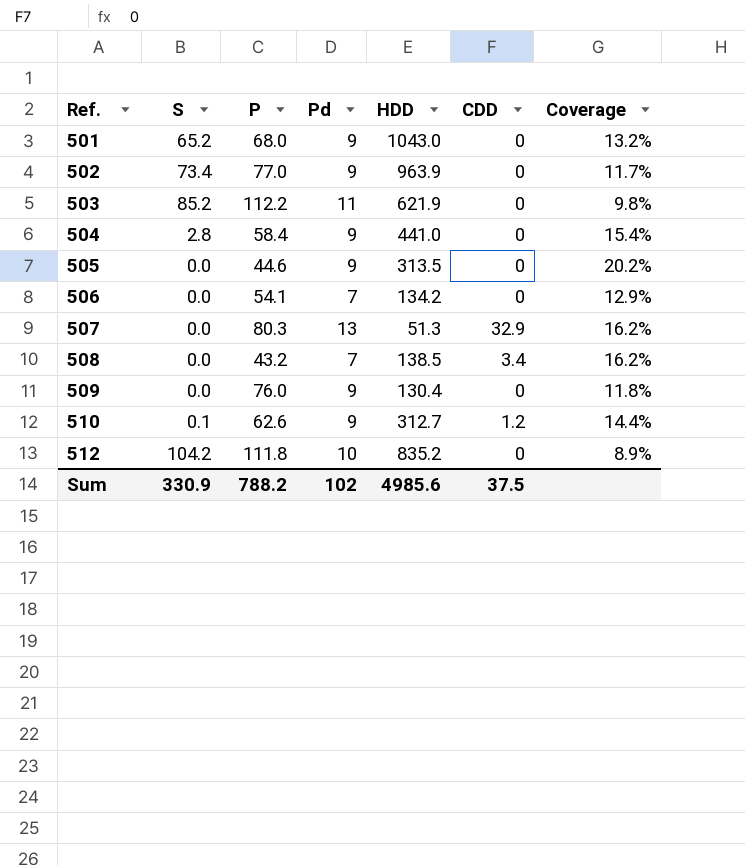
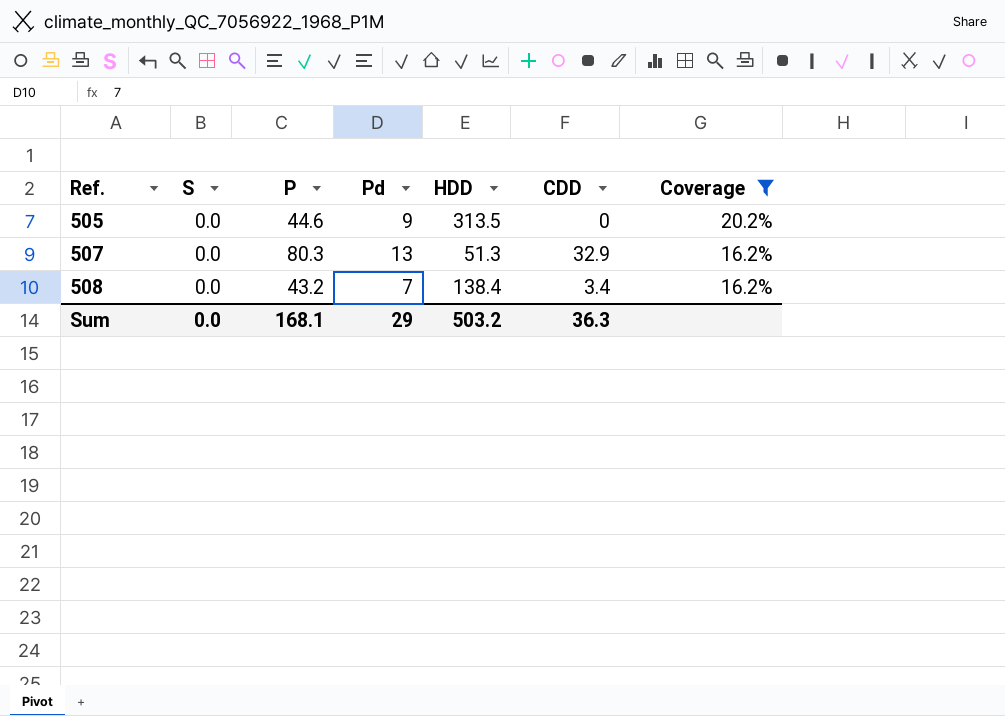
filter: none -> Coverage >= 16.2%
508 | HDD: 138.5 -> 138.4
Sum | S: 330.9 -> 0.0
Sum | P: 788.2 -> 168.1
Sum | Pd: 102 -> 29
Sum | HDD: 4985.6 -> 503.2
Sum | CDD: 37.5 -> 36.3

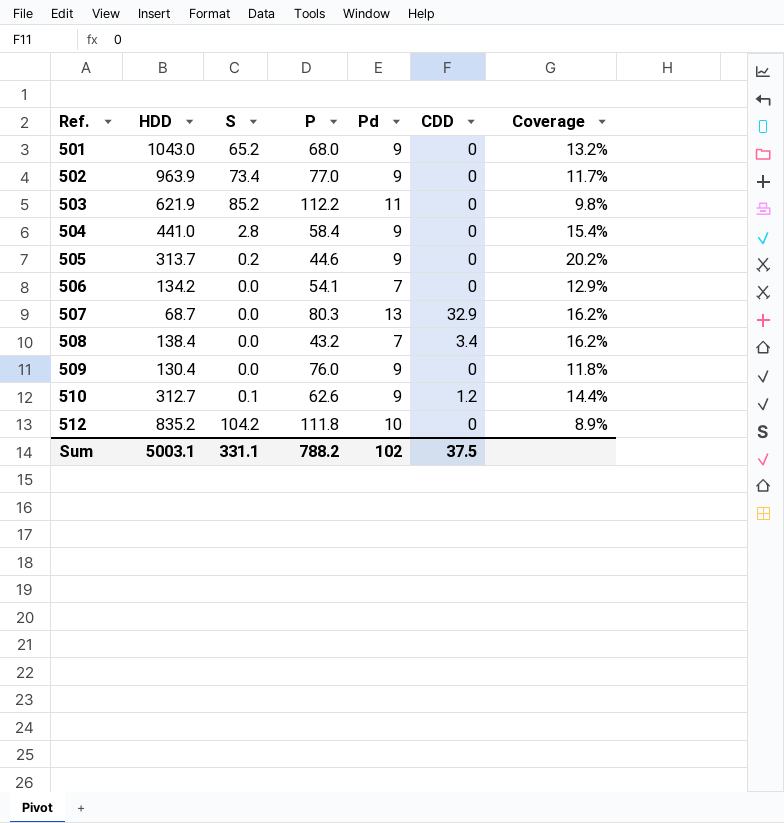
filter: Coverage >= 16.2% -> none
column HDD | position: 5 -> 2
505 | HDD: 313.5 -> 313.7
505 | S: 0.0 -> 0.2
507 | HDD: 51.3 -> 68.7
Sum | HDD: 503.2 -> 5003.1
Sum | S: 0.0 -> 331.1
Sum | P: 168.1 -> 788.2
Sum | Pd: 29 -> 102
Sum | CDD: 36.3 -> 37.5

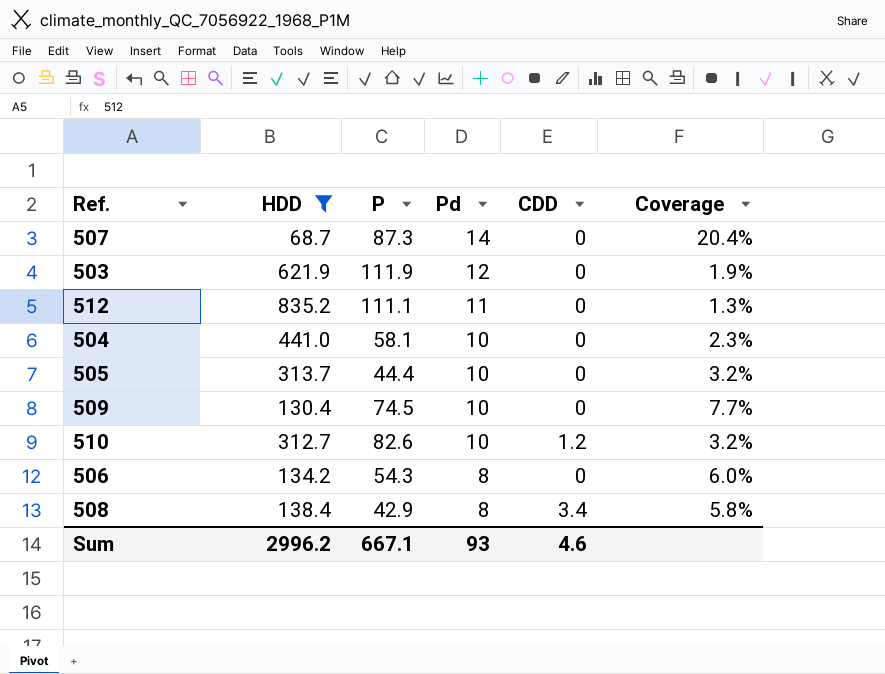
filter: none -> HDD <= 835.2
row order: Ref. ascending -> Pd descending
column S | position: 3 -> none
column Coverage | formula: [Pd] / [P] -> [Pd] / [HDD]
507 | P: 80.3 -> 87.3
507 | Pd: 13 -> 14
507 | CDD: 32.9 -> 0
503 | P: 112.2 -> 111.9
503 | Pd: 11 -> 12
512 | P: 111.8 -> 111.1
512 | Pd: 10 -> 11
504 | P: 58.4 -> 58.1
504 | Pd: 9 -> 10
505 | P: 44.6 -> 44.4
505 | Pd: 9 -> 10
509 | P: 76.0 -> 74.5
509 | Pd: 9 -> 10
510 | P: 62.6 -> 82.6
510 | Pd: 9 -> 10
506 | P: 54.1 -> 54.3
506 | Pd: 7 -> 8
508 | P: 43.2 -> 42.9
508 | Pd: 7 -> 8
Sum | HDD: 5003.1 -> 2996.2
Sum | P: 788.2 -> 667.1
Sum | Pd: 102 -> 93
Sum | CDD: 37.5 -> 4.6

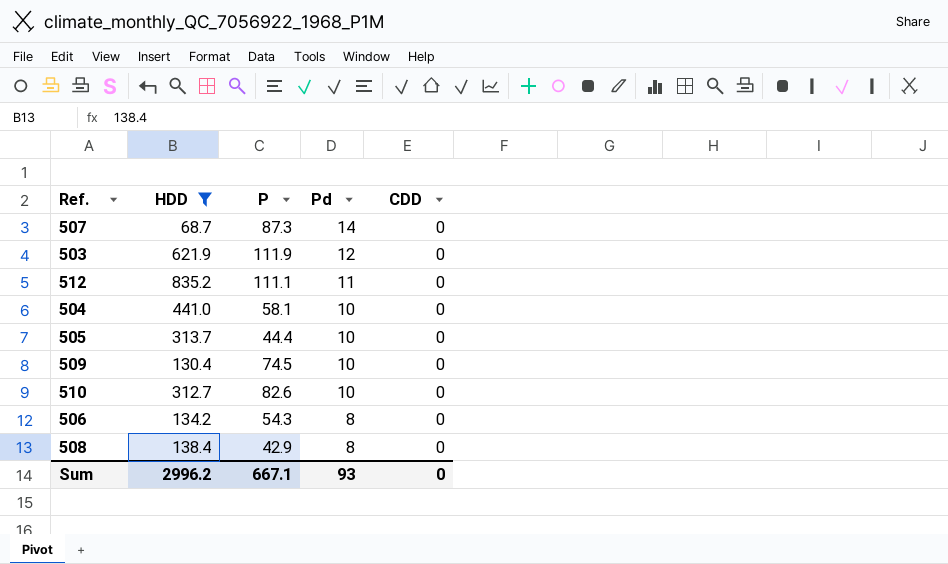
column Coverage | formula: [Pd] / [HDD] -> none
510 | CDD: 1.2 -> 0
508 | CDD: 3.4 -> 0
Sum | CDD: 4.6 -> 0

